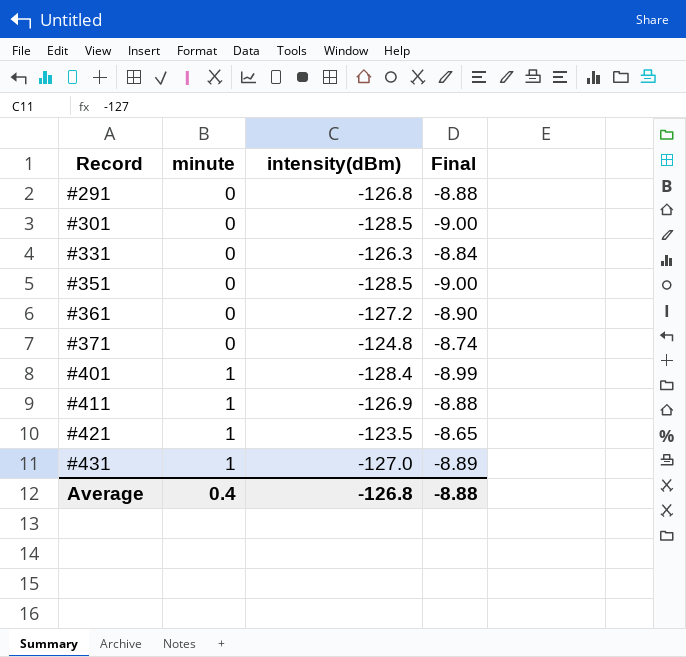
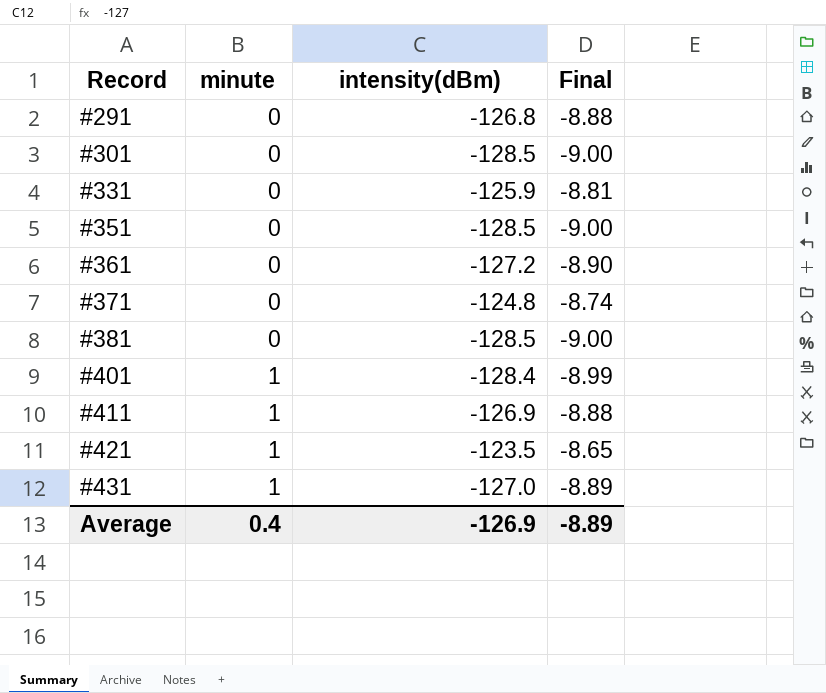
#331 | intensity(dBm): -126.3 -> -125.9
#331 | Final: -8.84 -> -8.81
row #381: none -> 0 | -128.5 | -9.00
Average | intensity(dBm): -126.8 -> -126.9
Average | Final: -8.88 -> -8.89

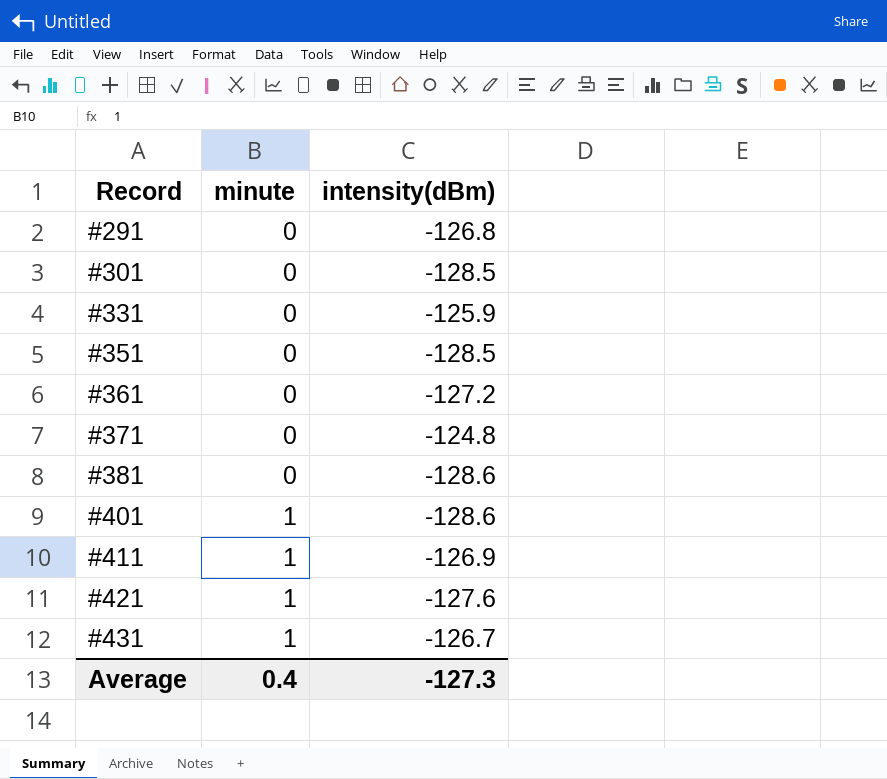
column Final | formula: [intensity(dBm)] * 0.07 -> none
#381 | intensity(dBm): -128.5 -> -128.6
#401 | intensity(dBm): -128.4 -> -128.6
#421 | intensity(dBm): -123.5 -> -127.6
#431 | intensity(dBm): -127.0 -> -126.7
Average | intensity(dBm): -126.9 -> -127.3

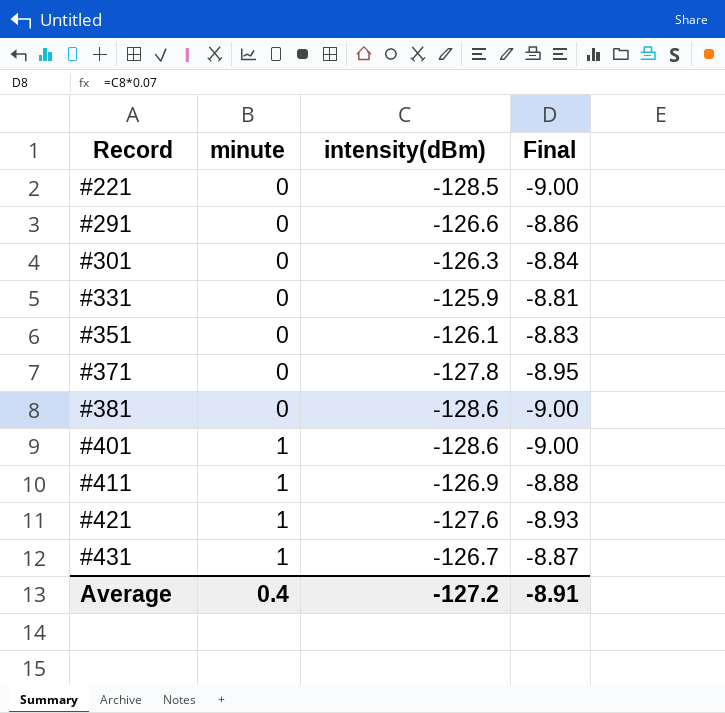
column Final | formula: none -> [intensity(dBm)] * 0.07
row #361: 0 | -127.2 -> none
row #221: none -> 0 | -128.5 | -9.00
#291 | intensity(dBm): -126.8 -> -126.6
#301 | intensity(dBm): -128.5 -> -126.3
#351 | intensity(dBm): -128.5 -> -126.1
#371 | intensity(dBm): -124.8 -> -127.8
Average | intensity(dBm): -127.3 -> -127.2

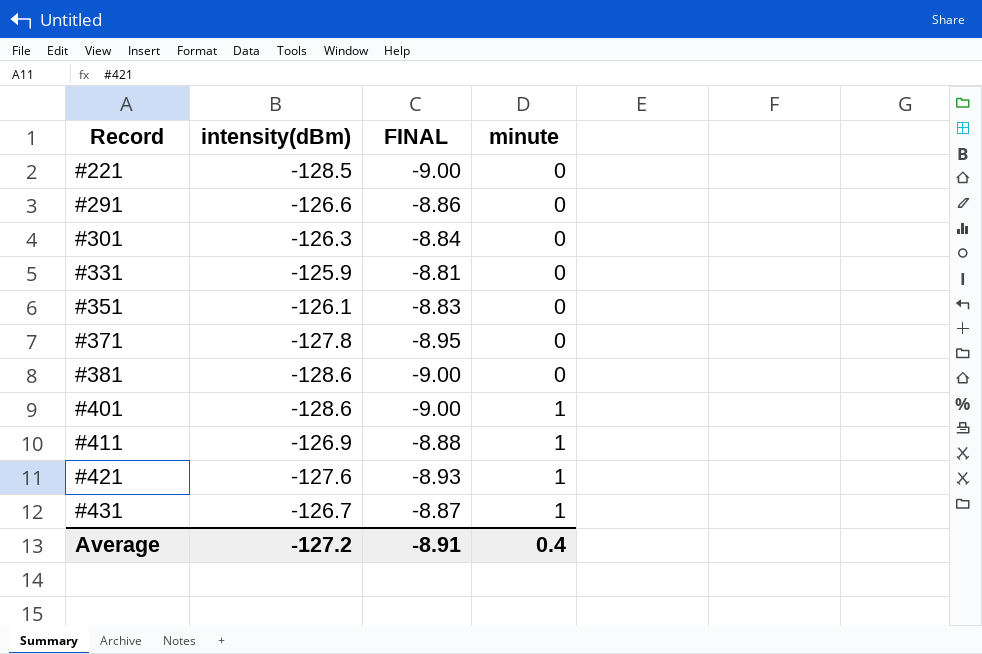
column name: Final -> FINAL
column minute | position: 2 -> 4

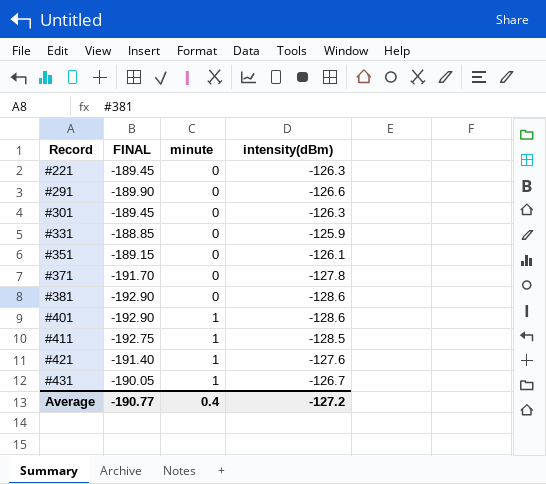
column FINAL | formula: [intensity(dBm)] * 0.07 -> [intensity(dBm)] * 1.5
column intensity(dBm) | position: 2 -> 4
#221 | intensity(dBm): -128.5 -> -126.3
#411 | intensity(dBm): -126.9 -> -128.5
Average | FINAL: -8.91 -> -190.77

